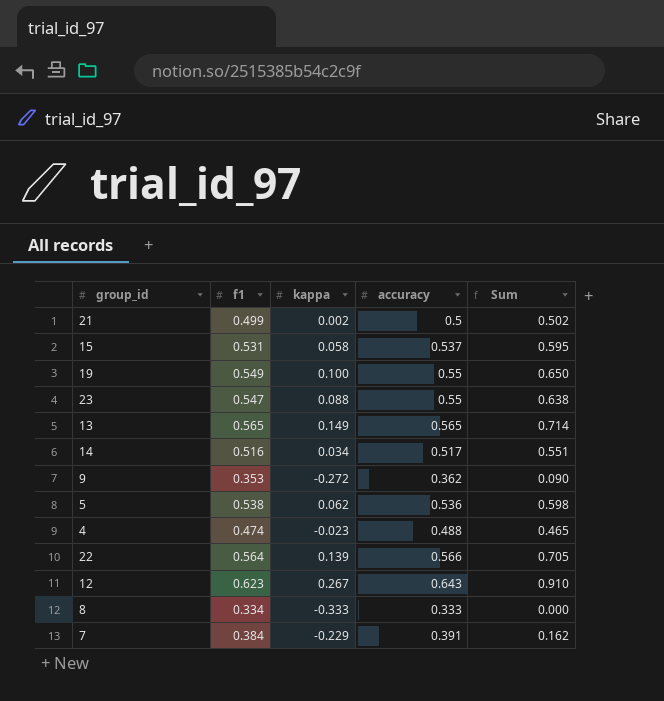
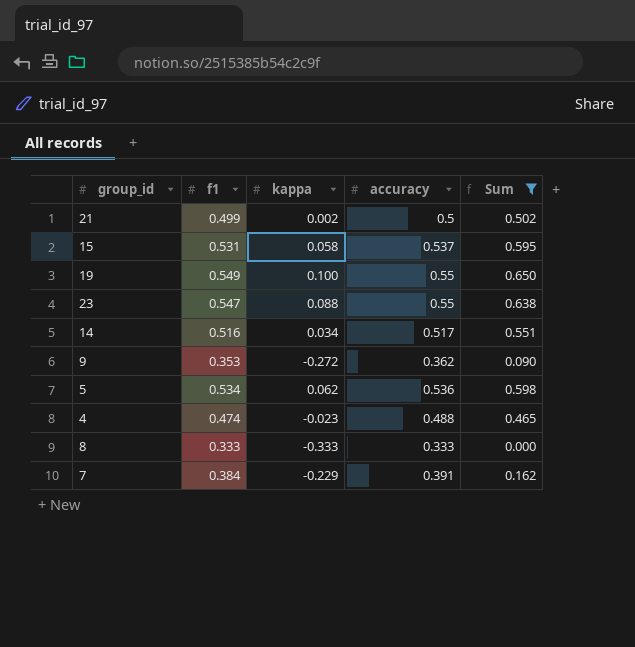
filter: none -> Sum <= 0.650
5 | f1: 0.538 -> 0.534
8 | f1: 0.334 -> 0.333

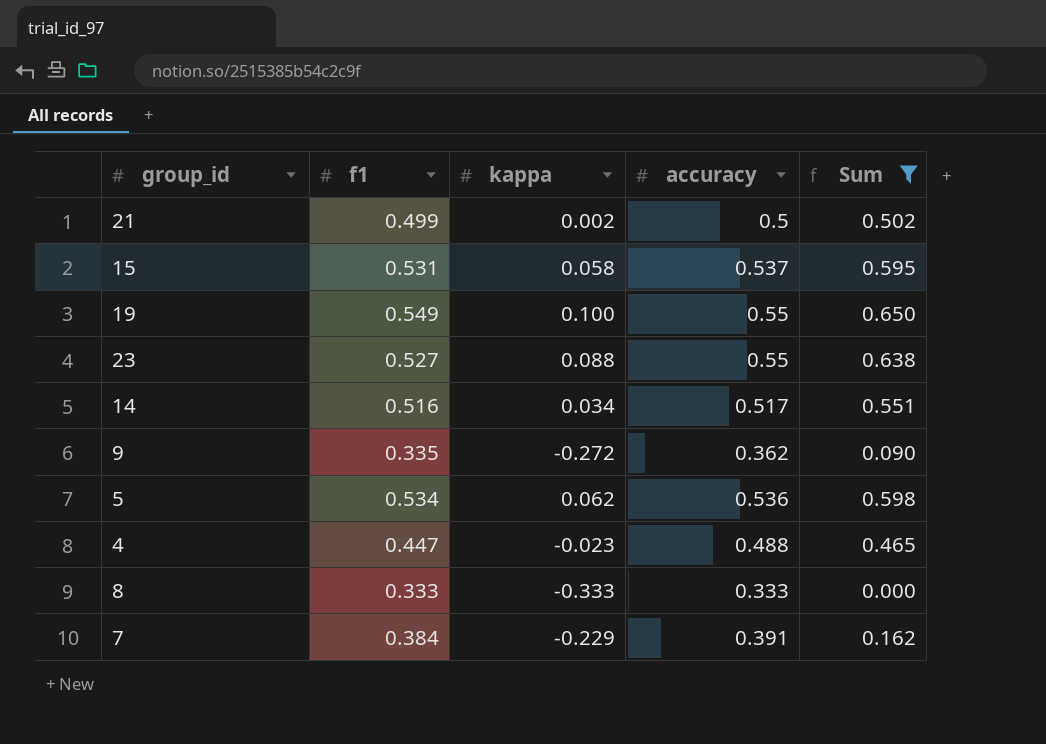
23 | f1: 0.547 -> 0.527
9 | f1: 0.353 -> 0.335
4 | f1: 0.474 -> 0.447

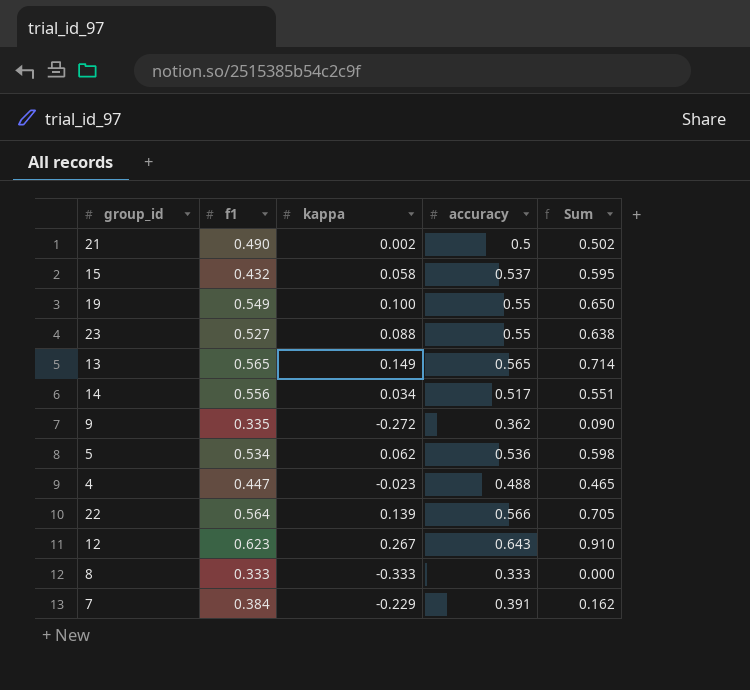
filter: Sum <= 0.650 -> none
21 | f1: 0.499 -> 0.490
15 | f1: 0.531 -> 0.432
14 | f1: 0.516 -> 0.556

